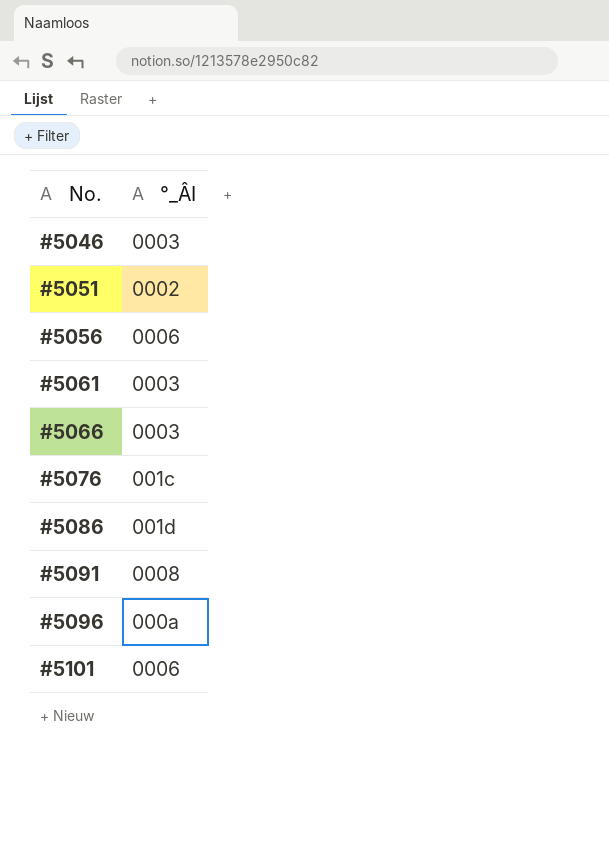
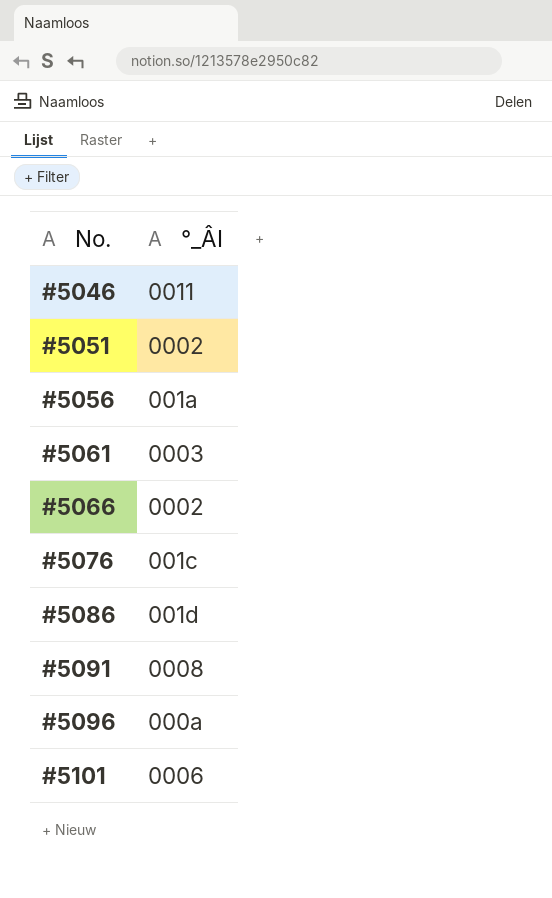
#5046 | °_ÂI: 0003 -> 0011
#5056 | °_ÂI: 0006 -> 001a
#5066 | °_ÂI: 0003 -> 0002

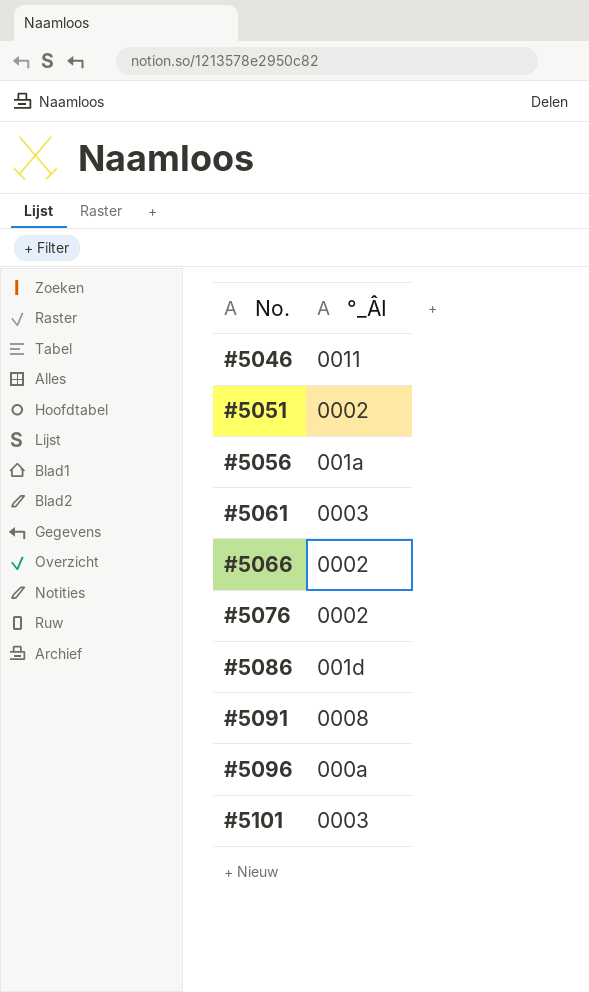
#5076 | °_ÂI: 001c -> 0002
#5101 | °_ÂI: 0006 -> 0003

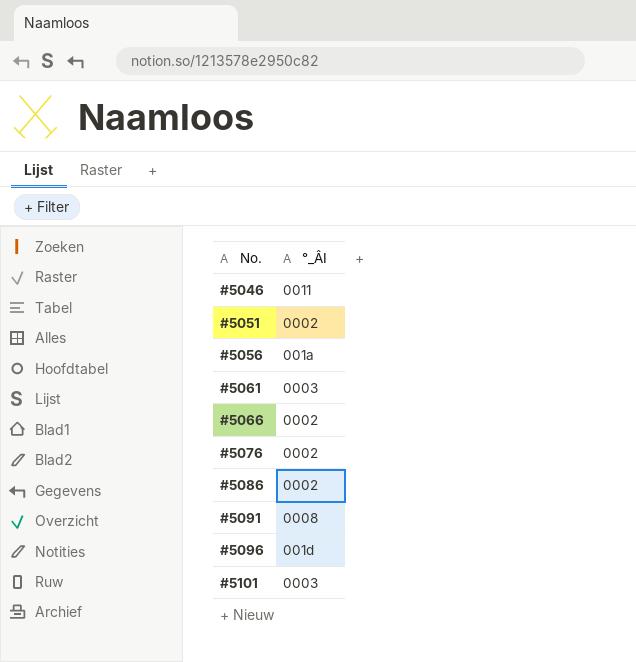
#5086 | °_ÂI: 001d -> 0002
#5096 | °_ÂI: 000a -> 001d

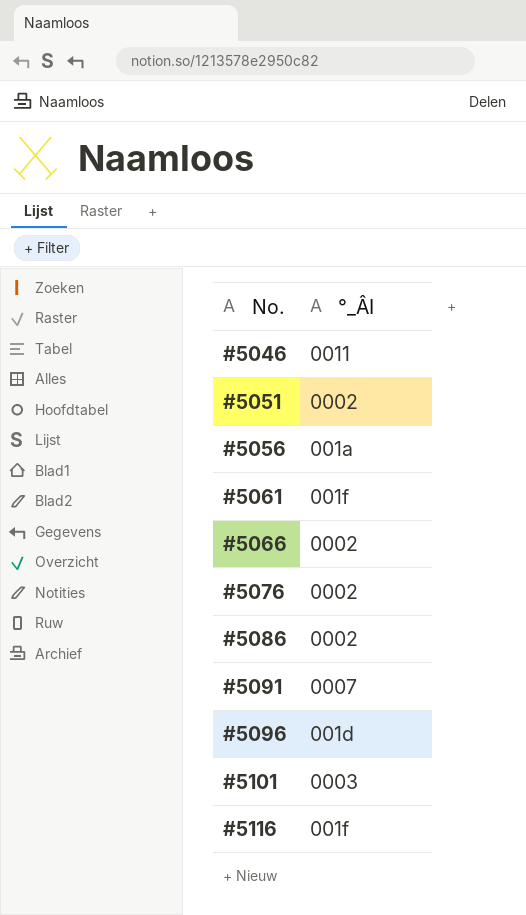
#5061 | °_ÂI: 0003 -> 001f
#5091 | °_ÂI: 0008 -> 0007
row #5116: none -> 001f

